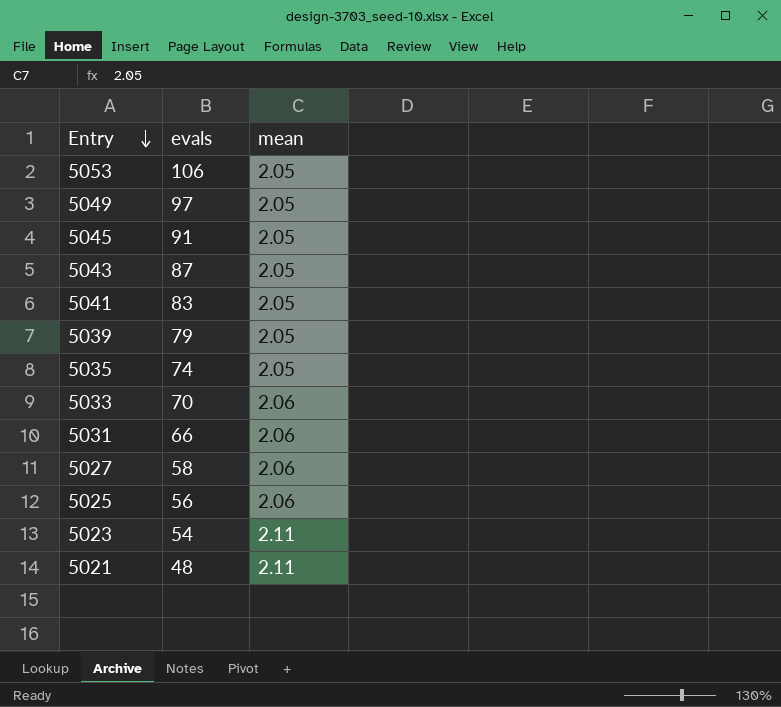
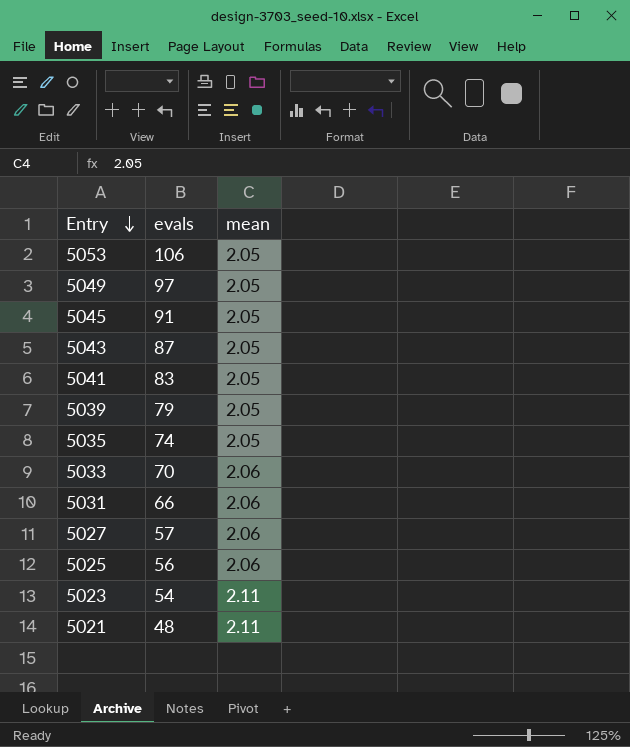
5027 | evals: 58 -> 57

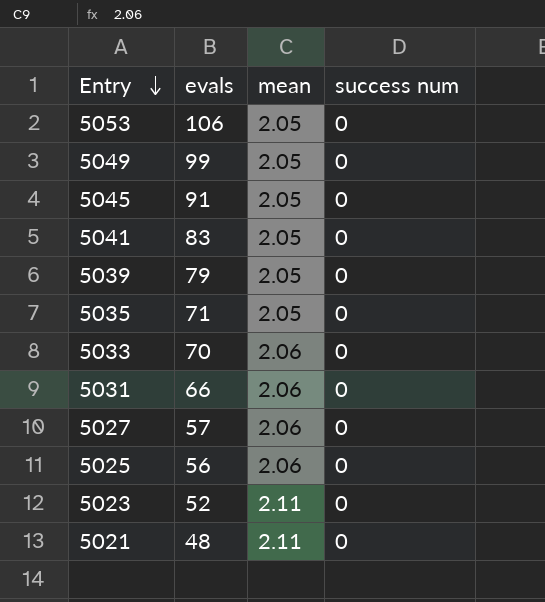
column success num | position: none -> 4
row 5043: 87 | 2.05 -> none
5049 | evals: 97 -> 99
5035 | evals: 74 -> 71
5023 | evals: 54 -> 52

